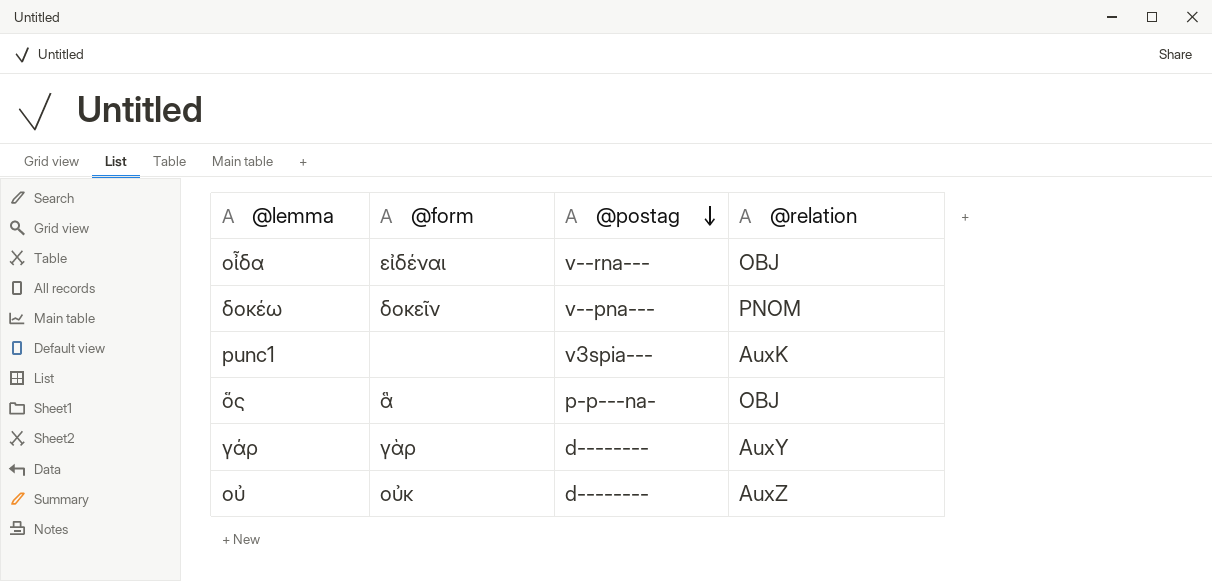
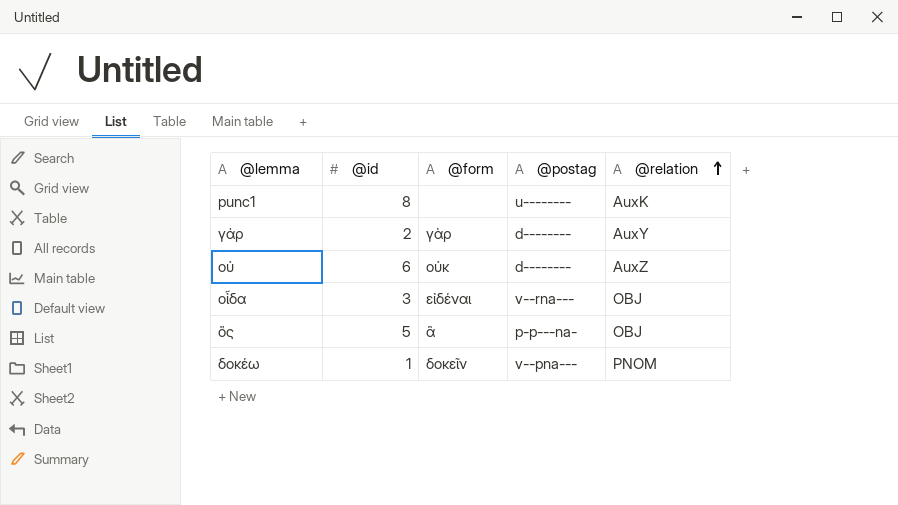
row order: @postag descending -> @relation ascending
column @id | position: none -> 2
punc1 | @postag: v3spia--- -> u--------

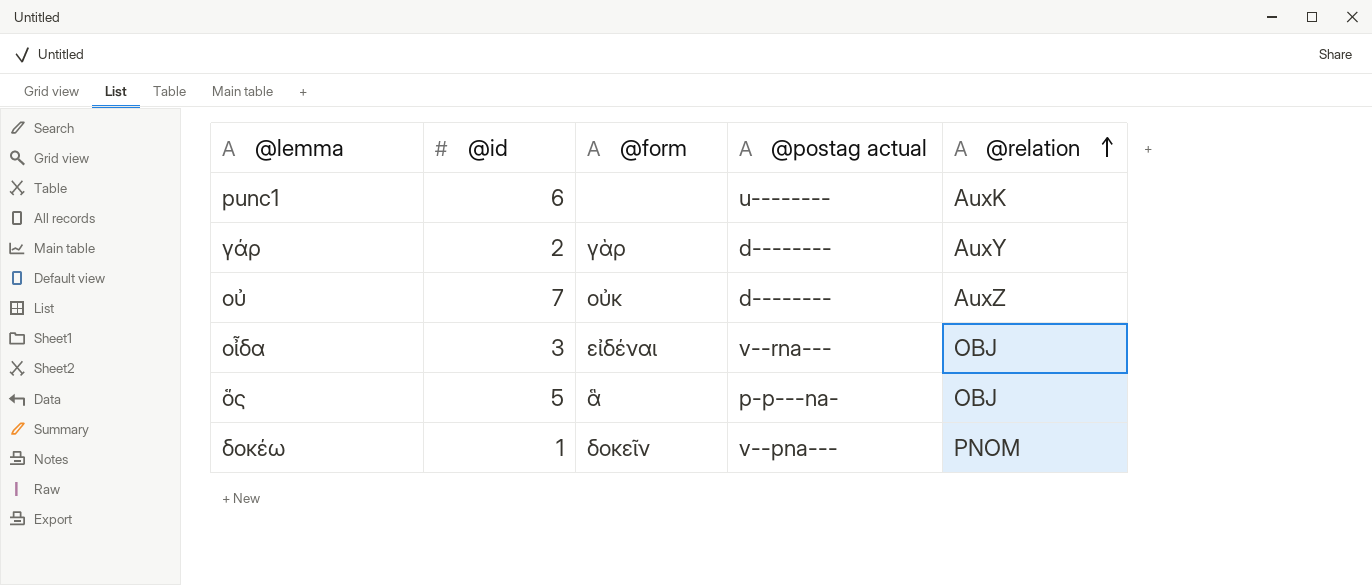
column name: @postag -> @postag actual
punc1 | @id: 8 -> 6
οὐ | @id: 6 -> 7

